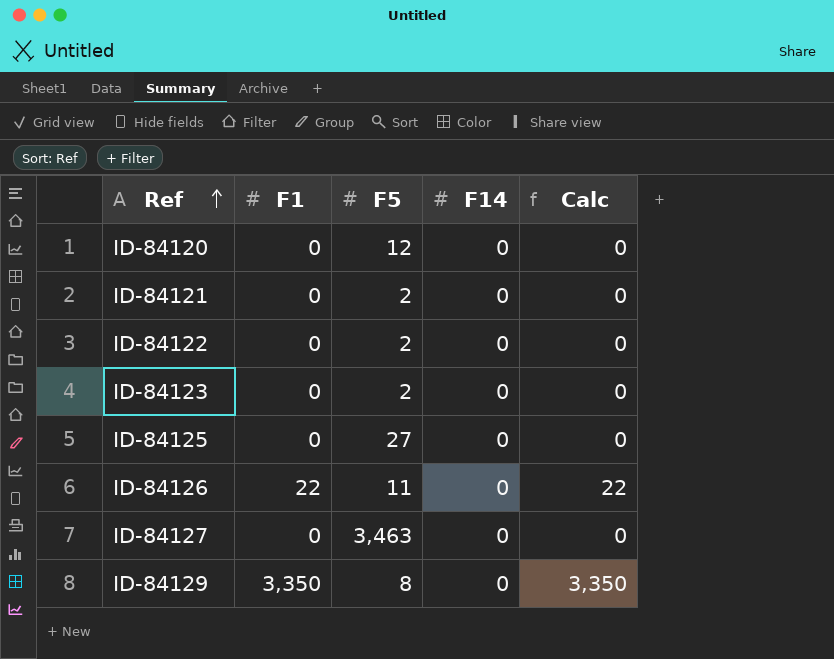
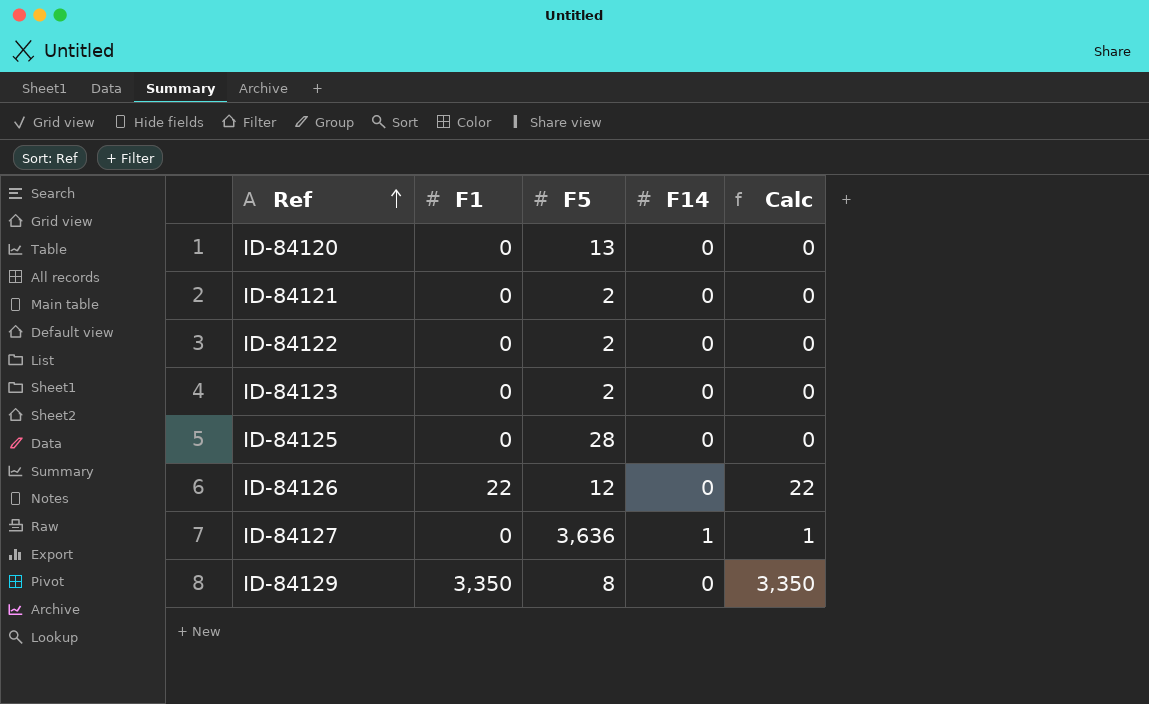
ID-84120 | F5: 12 -> 13
ID-84125 | F5: 27 -> 28
ID-84126 | F5: 11 -> 12
ID-84127 | F5: 3,463 -> 3,636
ID-84127 | F14: 0 -> 1
ID-84127 | Calc: 0 -> 1

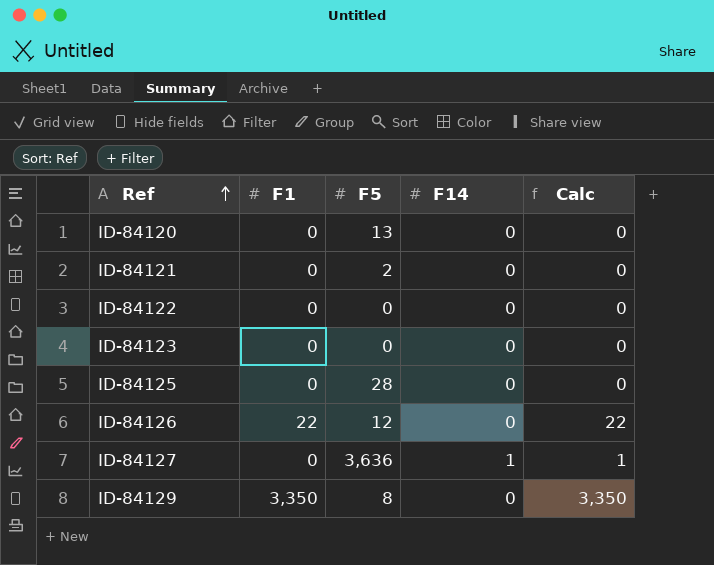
ID-84122 | F5: 2 -> 0
ID-84123 | F5: 2 -> 0

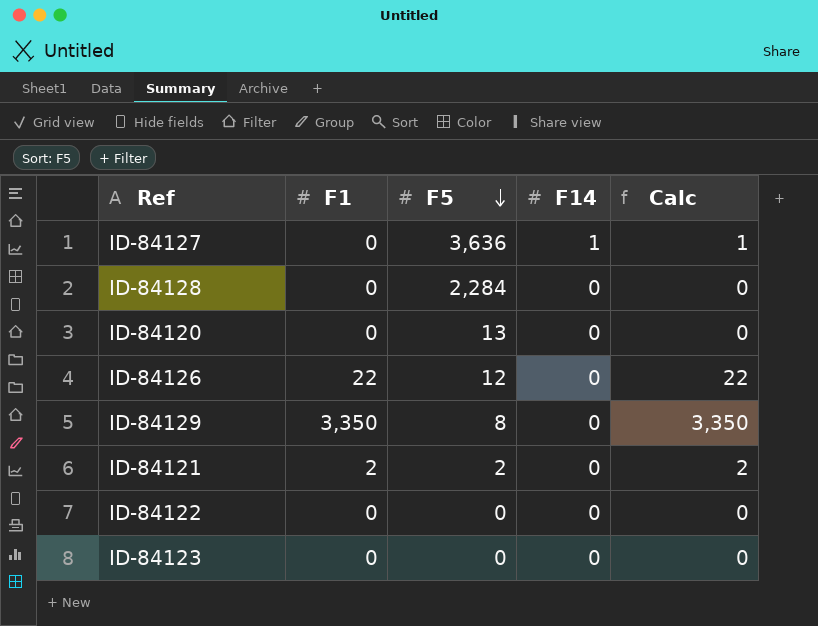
row order: Ref ascending -> F5 descending
row ID-84125: 0 | 28 | 0 | 0 -> none
row ID-84128: none -> 0 | 2,284 | 0 | 0
ID-84121 | F1: 0 -> 2
ID-84121 | Calc: 0 -> 2

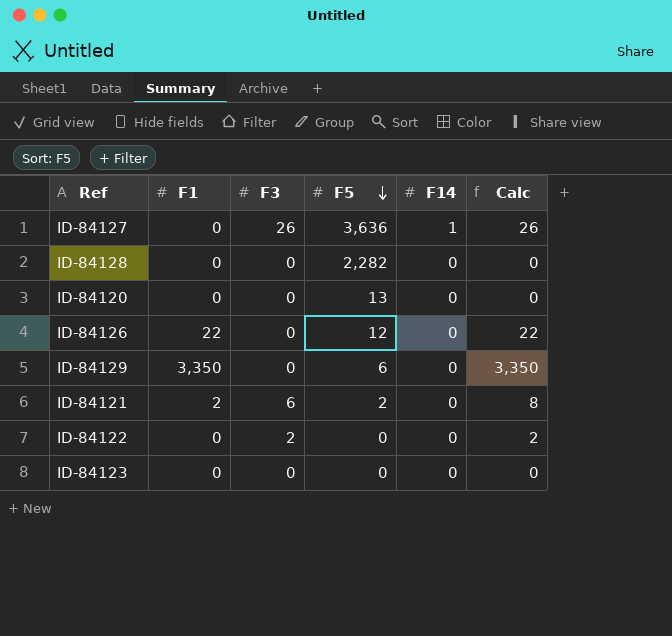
column F3 | position: none -> 3
column Calc | formula: [F1] + [F14] -> [F1] + [F3]
ID-84128 | F5: 2,284 -> 2,282
ID-84129 | F5: 8 -> 6

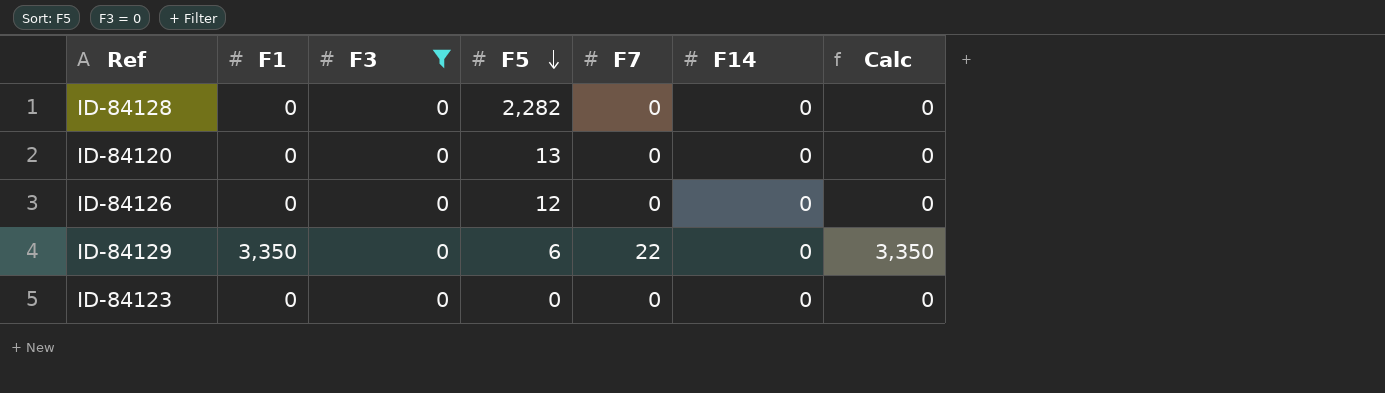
filter: none -> F3 = 0
column F7 | position: none -> 5
ID-84126 | F1: 22 -> 0
ID-84126 | Calc: 22 -> 0

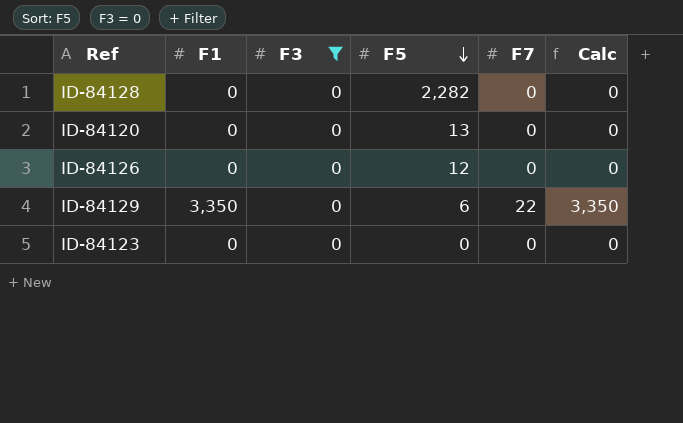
column F14 | position: 6 -> none

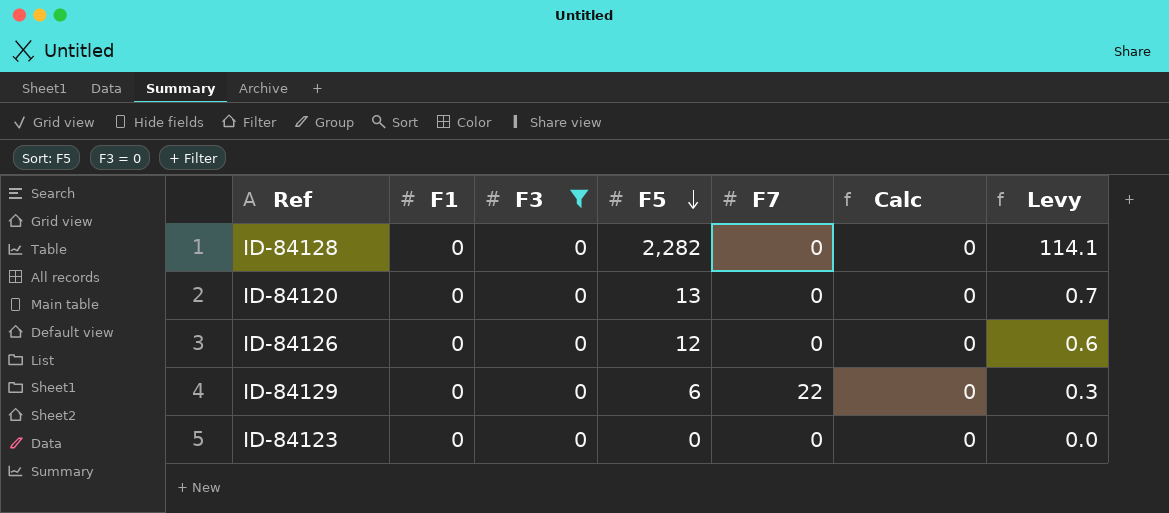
column Levy | formula: none -> [F5] * 0.05
ID-84129 | F1: 3,350 -> 0
ID-84129 | Calc: 3,350 -> 0

